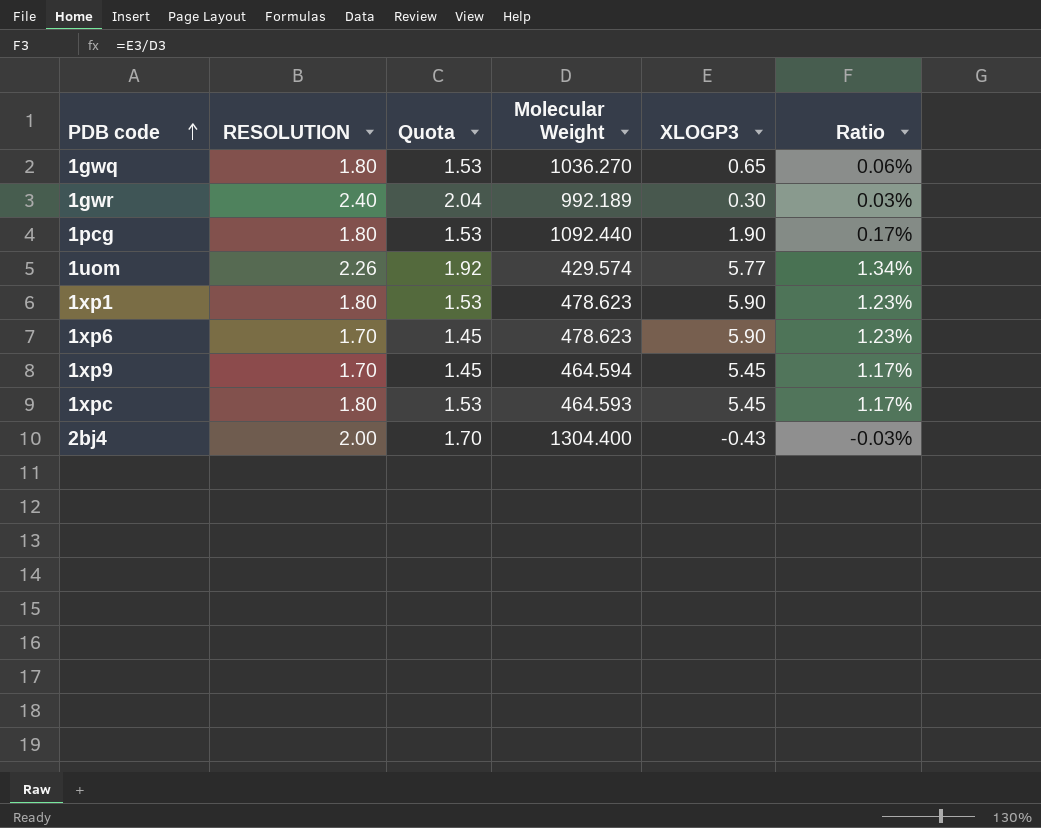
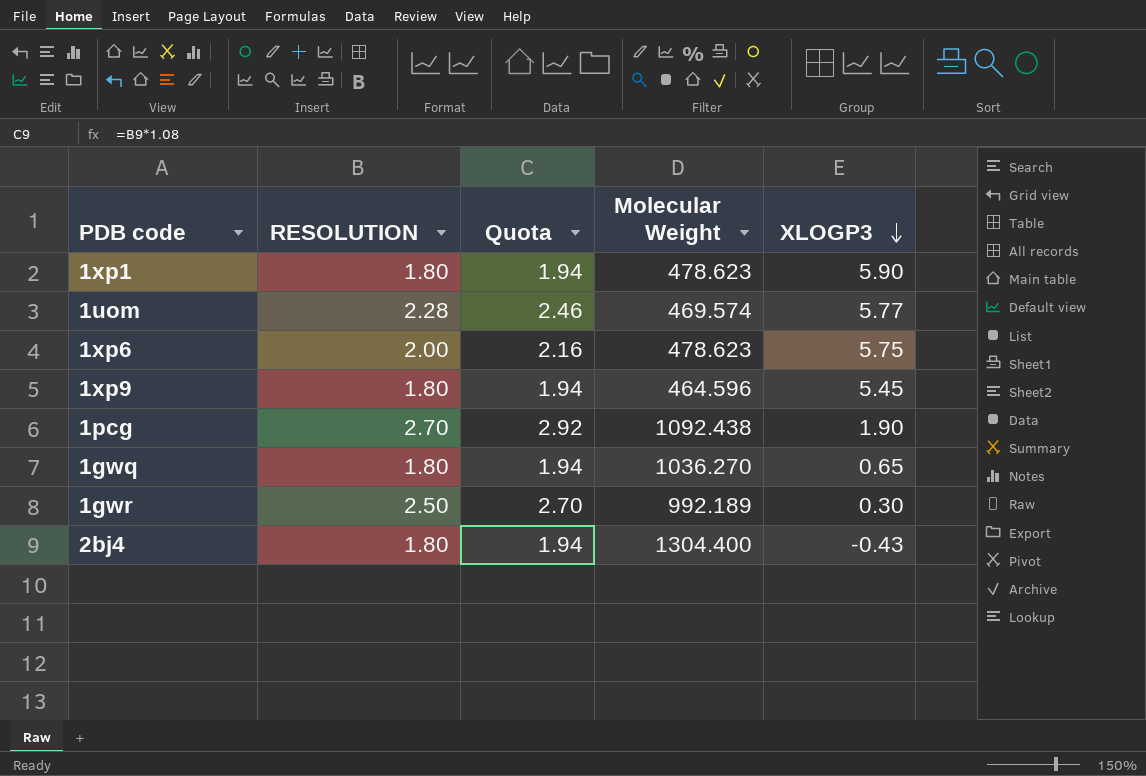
row order: PDB code ascending -> XLOGP3 descending
column Ratio | formula: [XLOGP3] / [Molecular Weight] -> none
column Quota | formula: [RESOLUTION] * 0.85 -> [RESOLUTION] * 1.08
row 1xpc: 1.80 | 1.53 | 464.593 | 5.45 | 1.17% -> none
1uom | RESOLUTION: 2.26 -> 2.28
1uom | Molecular Weight: 429.574 -> 469.574
1xp6 | RESOLUTION: 1.70 -> 2.00
1xp6 | XLOGP3: 5.90 -> 5.75
1xp9 | RESOLUTION: 1.70 -> 1.80
1xp9 | Molecular Weight: 464.594 -> 464.596
1pcg | RESOLUTION: 1.80 -> 2.70
1pcg | Molecular Weight: 1092.440 -> 1092.438
1gwr | RESOLUTION: 2.40 -> 2.50
2bj4 | RESOLUTION: 2.00 -> 1.80

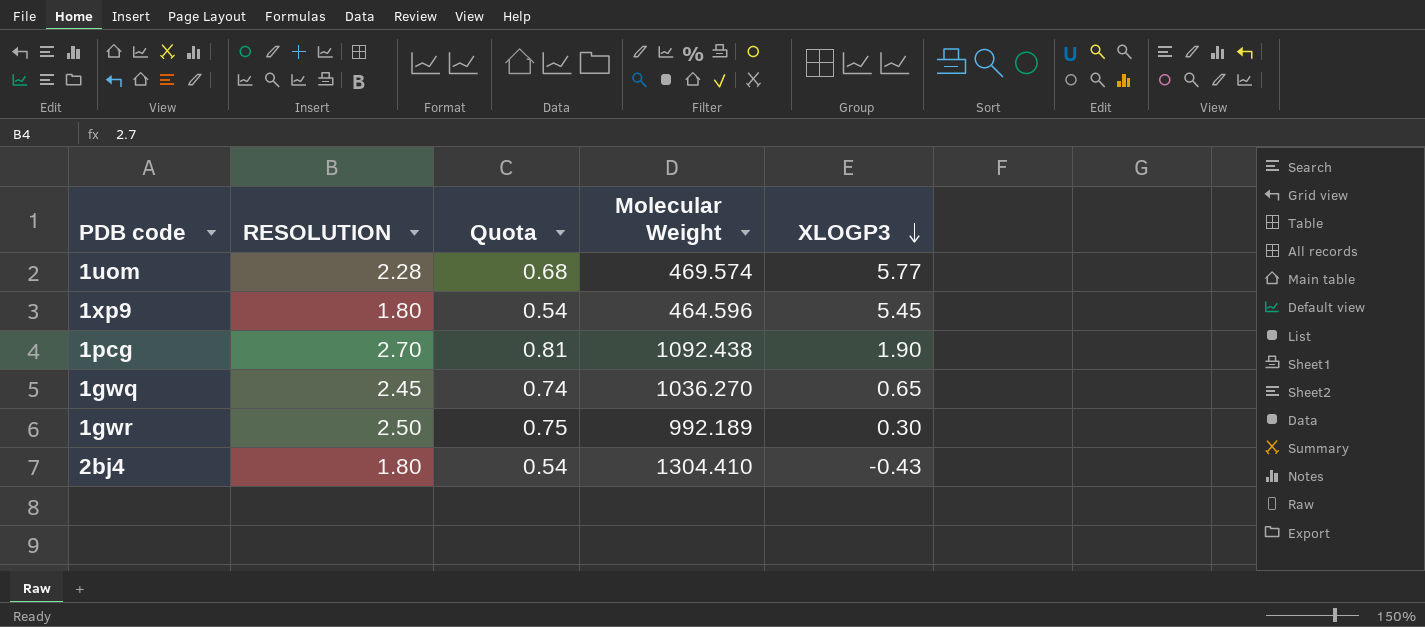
column Quota | formula: [RESOLUTION] * 1.08 -> [RESOLUTION] * 0.3
row 1xp1: 1.80 | 1.94 | 478.623 | 5.90 -> none
row 1xp6: 2.00 | 2.16 | 478.623 | 5.75 -> none
1gwq | RESOLUTION: 1.80 -> 2.45
2bj4 | Molecular Weight: 1304.400 -> 1304.410

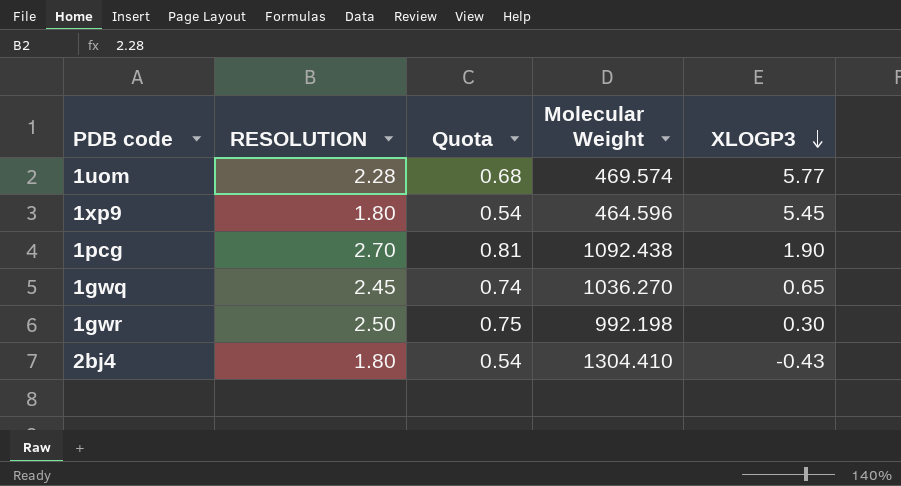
1gwr | Molecular Weight: 992.189 -> 992.198

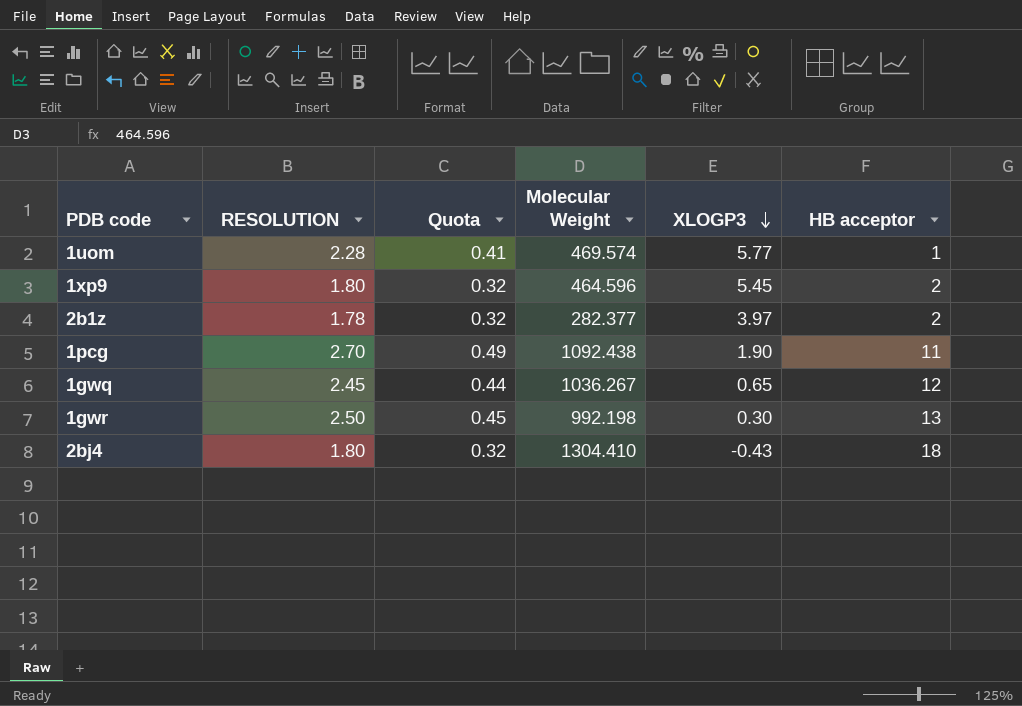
column Quota | formula: [RESOLUTION] * 0.3 -> [RESOLUTION] * 0.18
column HB acceptor | position: none -> 6
row 2b1z: none -> 1.78 | 0.32 | 282.377 | 3.97 | 2
1gwq | Molecular Weight: 1036.270 -> 1036.267

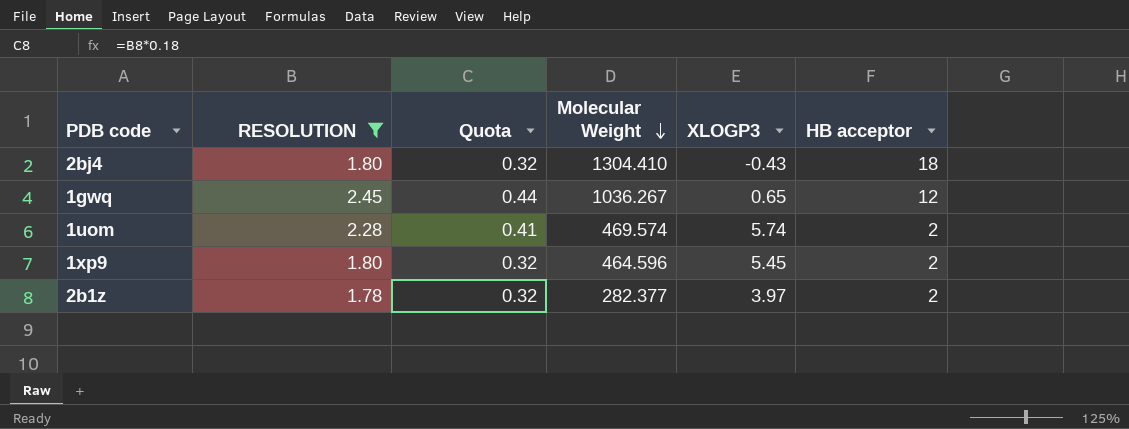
filter: none -> RESOLUTION <= 2.45
row order: XLOGP3 descending -> Molecular Weight descending
1uom | XLOGP3: 5.77 -> 5.74
1uom | HB acceptor: 1 -> 2

